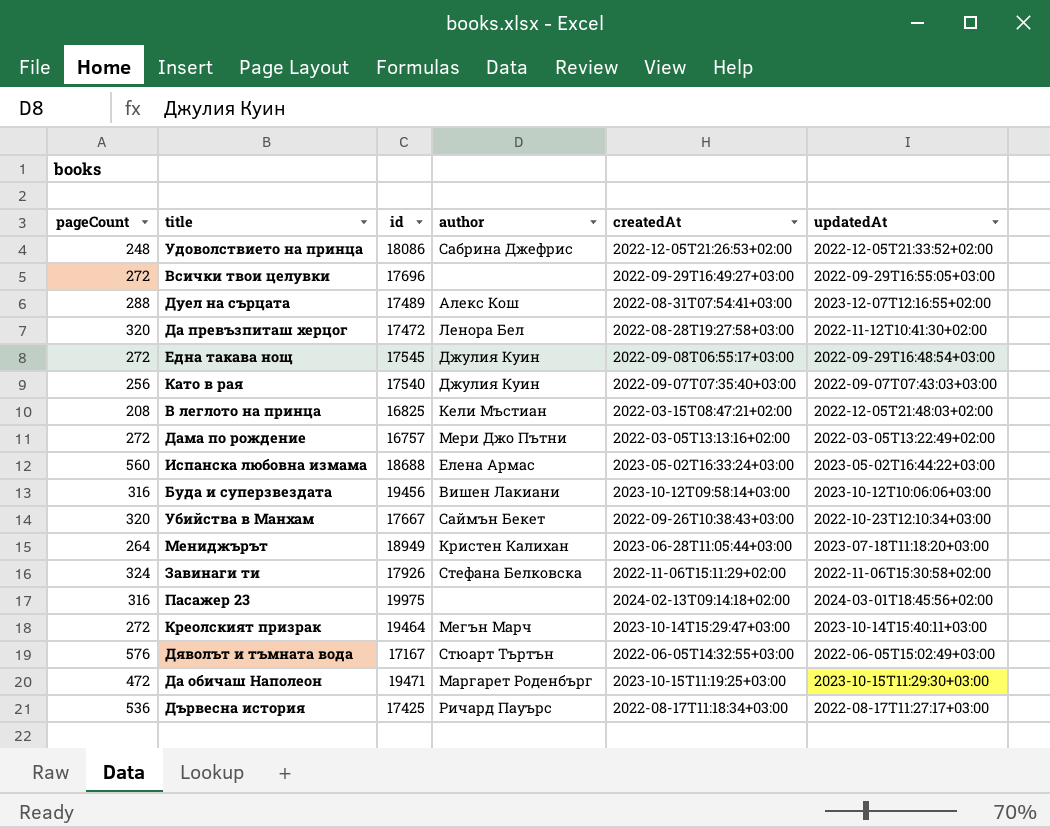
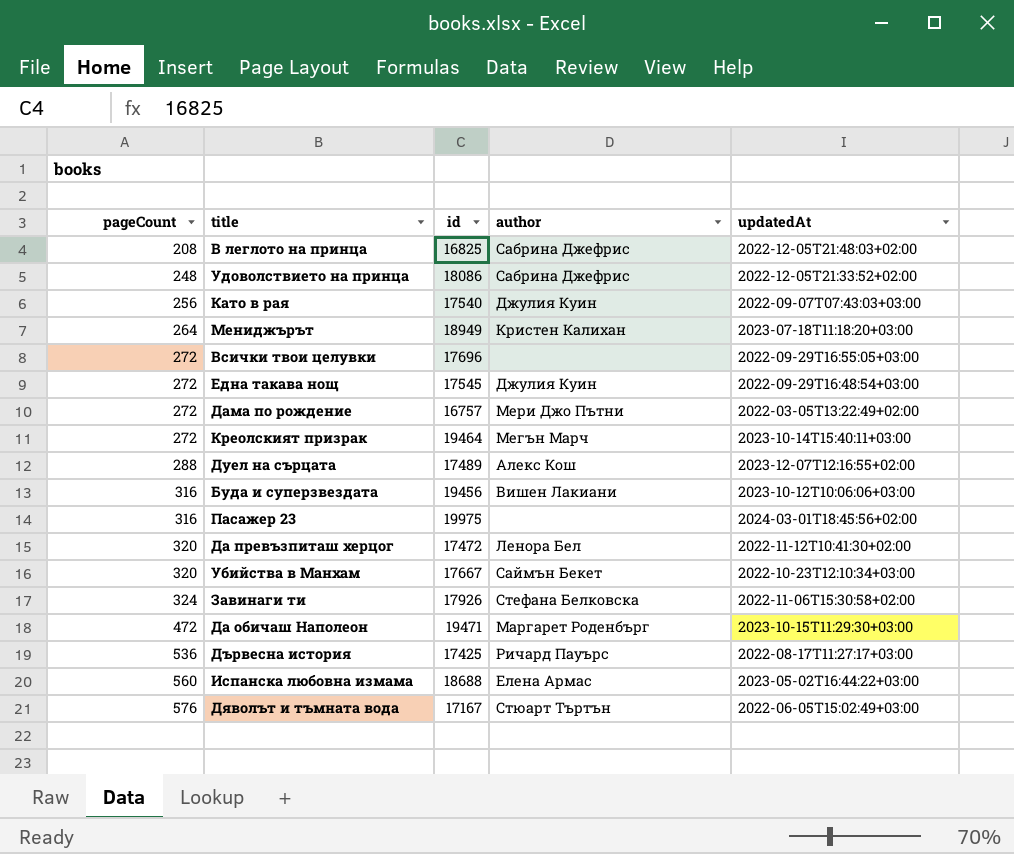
row order: none -> pageCount ascending
column createdAt | position: 5 -> none
В леглото на принца | author: Кели Мъстиан -> Сабрина Джефрис

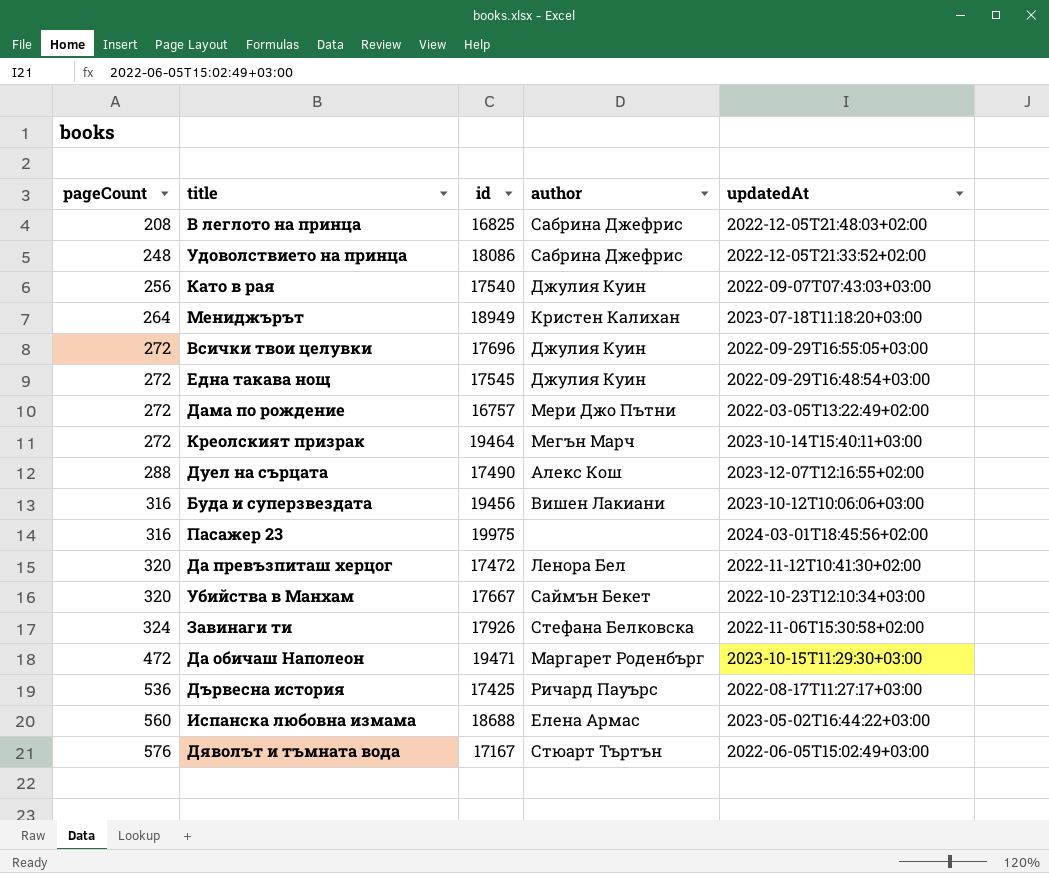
Всички твои целувки | author: none -> Джулия Куин
Дуел на сърцата | id: 17489 -> 17490

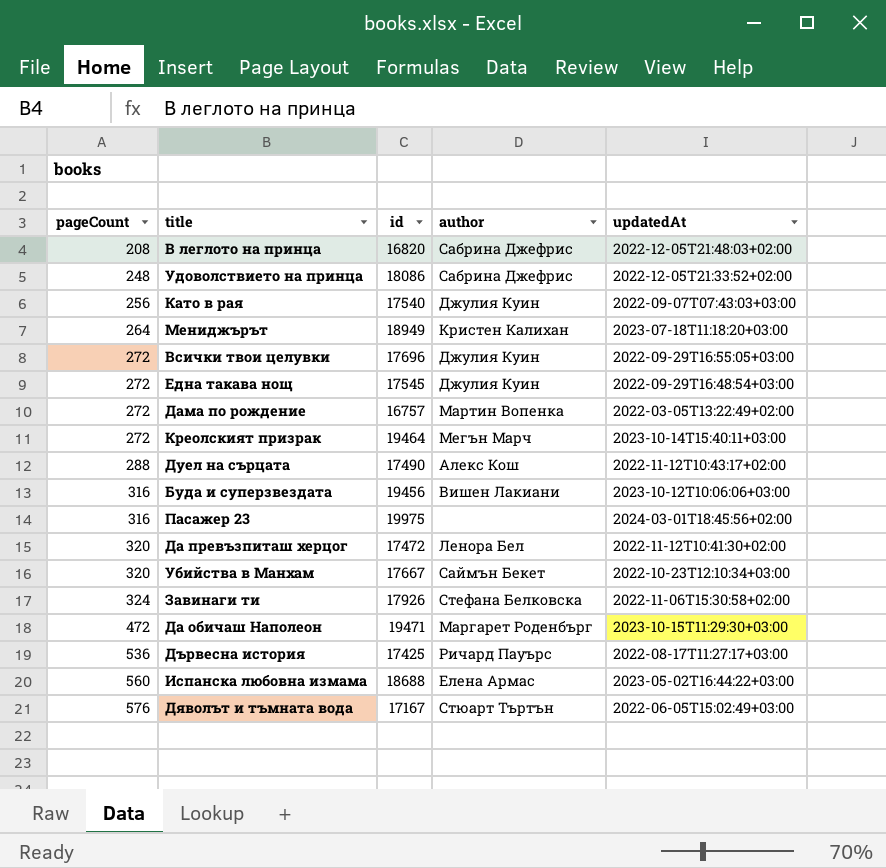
В леглото на принца | id: 16825 -> 16820
Дама по рождение | author: Мери Джо Пътни -> Мартин Вопенка
Дуел на сърцата | updatedAt: 2023-12-07T12:16:55+02:00 -> 2022-11-12T10:43:17+02:00

